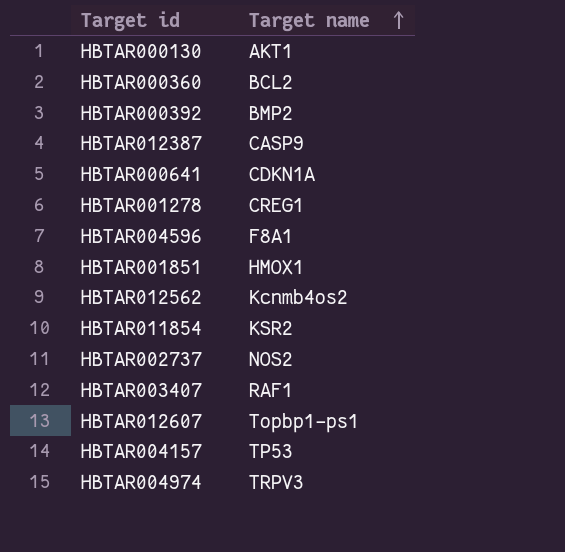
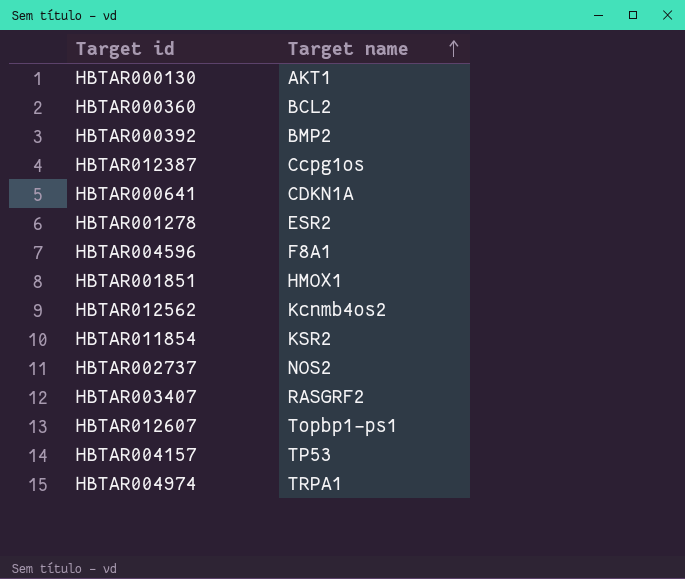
HBTAR012387 | Target name: CASP9 -> Ccpg1os
HBTAR001278 | Target name: CREG1 -> ESR2
HBTAR003407 | Target name: RAF1 -> RASGRF2
HBTAR004974 | Target name: TRPV3 -> TRPA1

